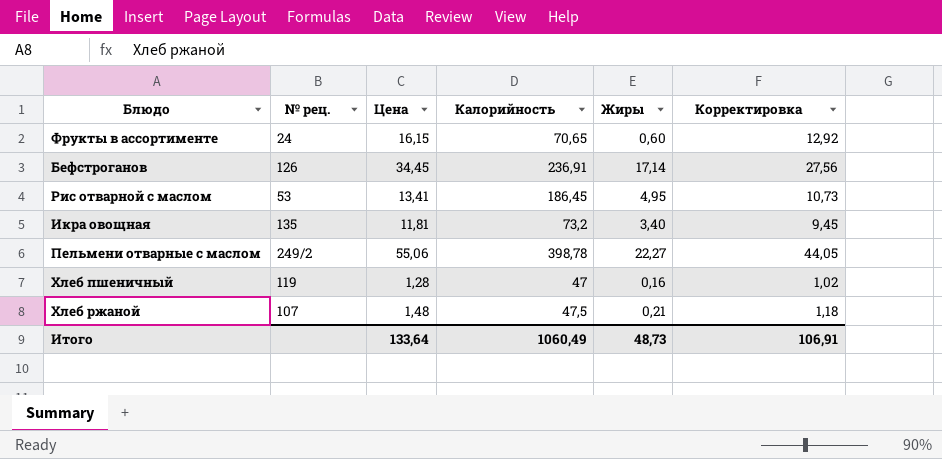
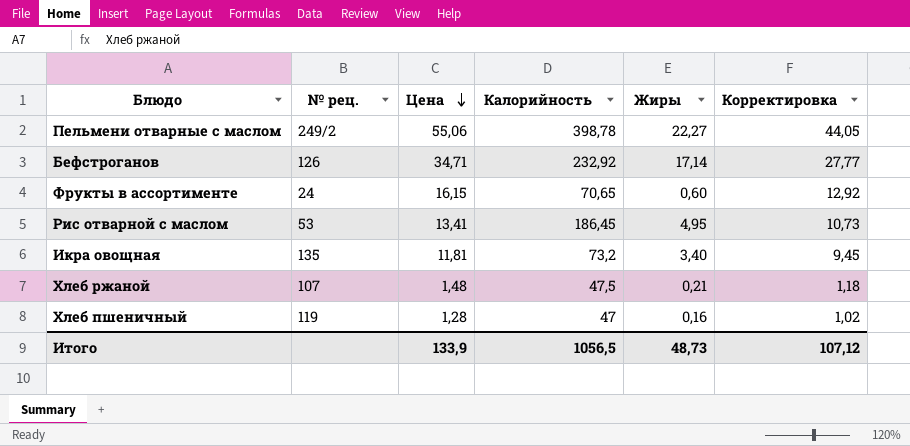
row order: none -> Цена descending
Бефстроганов | Цена: 34,45 -> 34,71
Бефстроганов | Калорийность: 236,91 -> 232,92
Бефстроганов | Корректировка: 27,56 -> 27,77
Итого | Цена: 133,64 -> 133,9
Итого | Калорийность: 1060,49 -> 1056,5
Итого | Корректировка: 106,91 -> 107,12

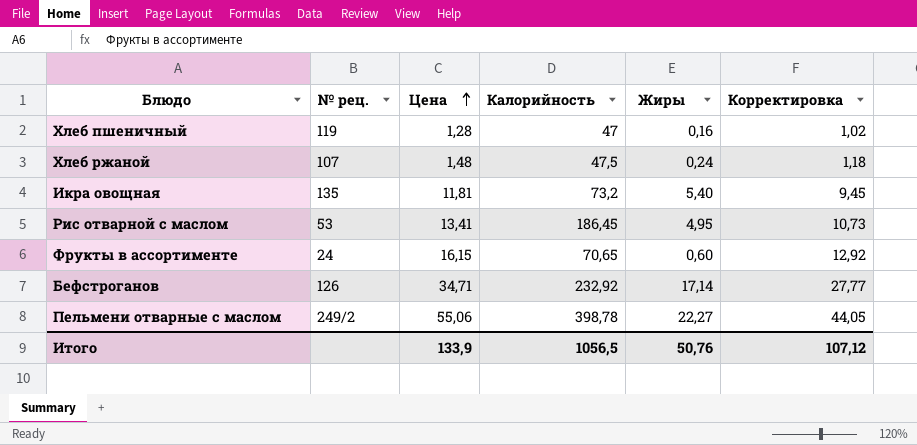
row order: Цена descending -> Цена ascending
Хлеб ржаной | Жиры: 0,21 -> 0,24
Икра овощная | Жиры: 3,40 -> 5,40
Итого | Жиры: 48,73 -> 50,76

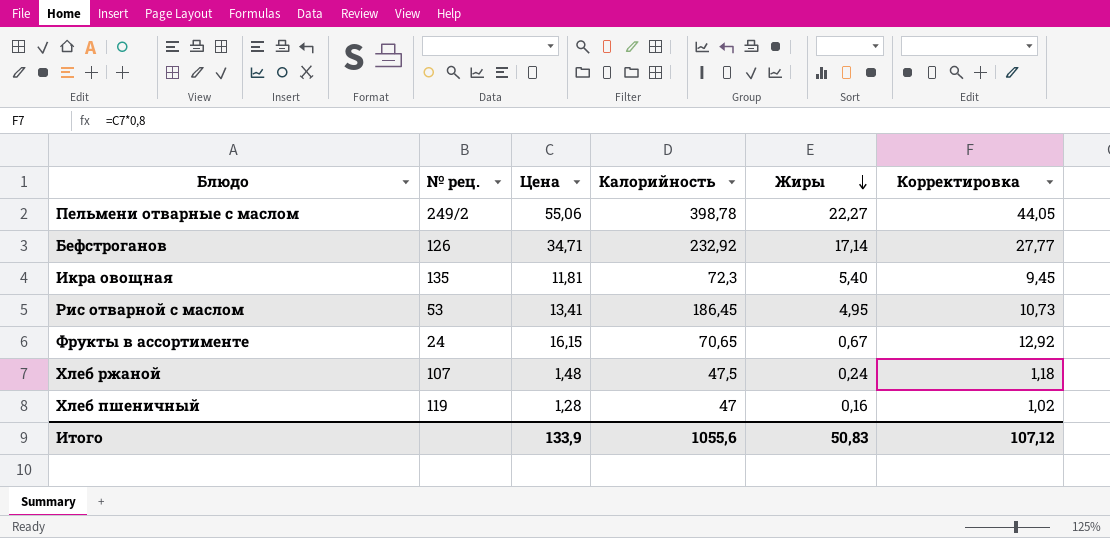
row order: Цена ascending -> Жиры descending
Икра овощная | Калорийность: 73,2 -> 72,3
Фрукты в ассортименте | Жиры: 0,60 -> 0,67
Итого | Калорийность: 1056,5 -> 1055,6
Итого | Жиры: 50,76 -> 50,83

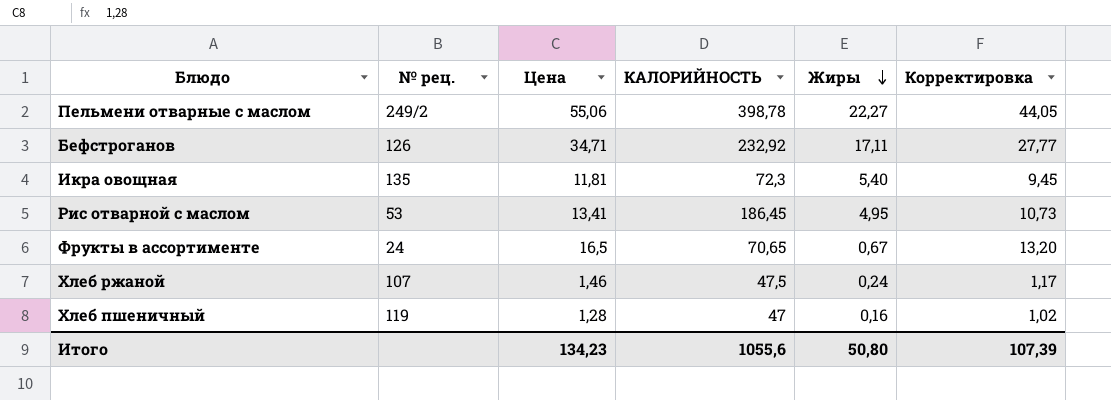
column name: Калорийность -> КАЛОРИЙНОСТЬ
Бефстроганов | Жиры: 17,14 -> 17,11
Фрукты в ассортименте | Цена: 16,15 -> 16,5
Фрукты в ассортименте | Корректировка: 12,92 -> 13,20
Хлеб ржаной | Цена: 1,48 -> 1,46
Хлеб ржаной | Корректировка: 1,18 -> 1,17
Итого | Цена: 133,9 -> 134,23
Итого | Жиры: 50,83 -> 50,80
Итого | Корректировка: 107,12 -> 107,39

